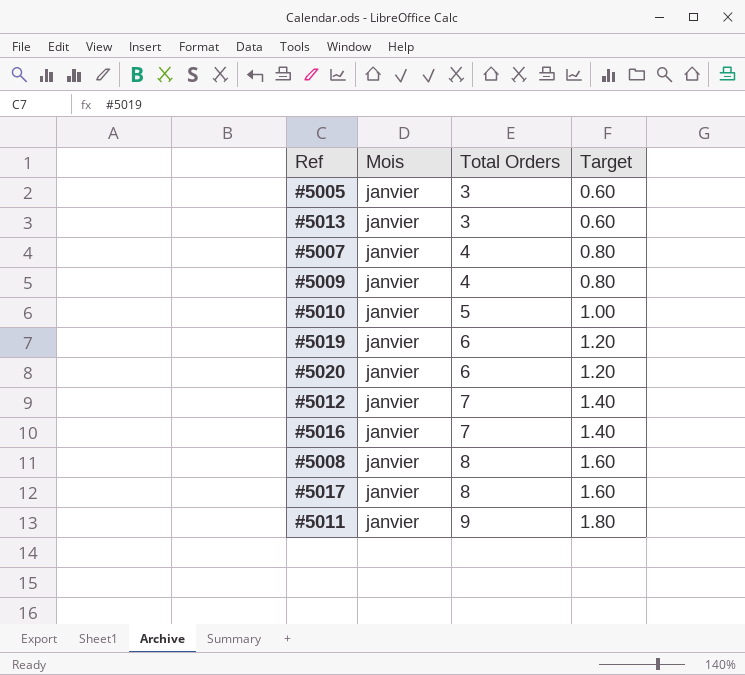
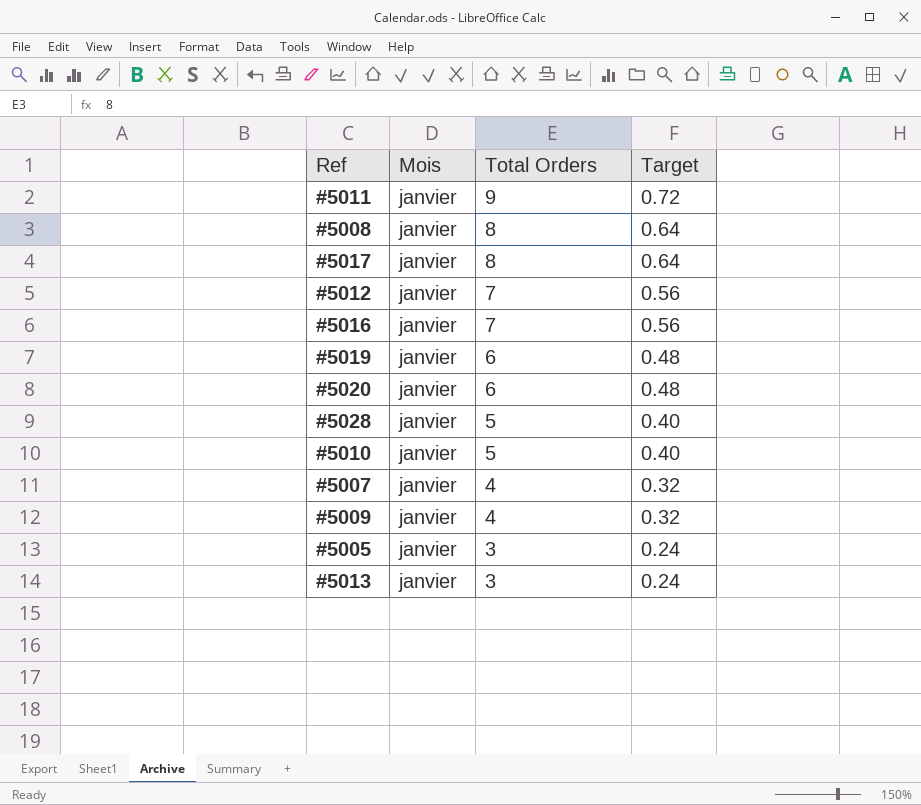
row order: Total Orders ascending -> Total Orders descending
column Target | formula: [Total Orders] * 0.2 -> [Total Orders] * 0.08
row #5028: none -> janvier | 5 | 0.40

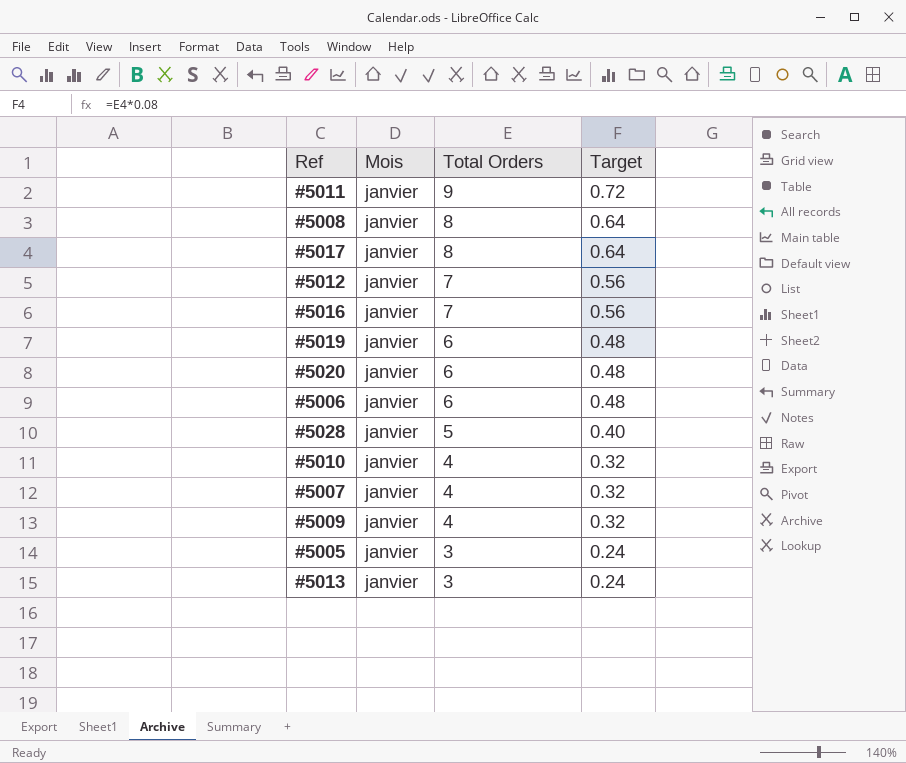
row #5006: none -> janvier | 6 | 0.48
#5010 | Total Orders: 5 -> 4
#5010 | Target: 0.40 -> 0.32

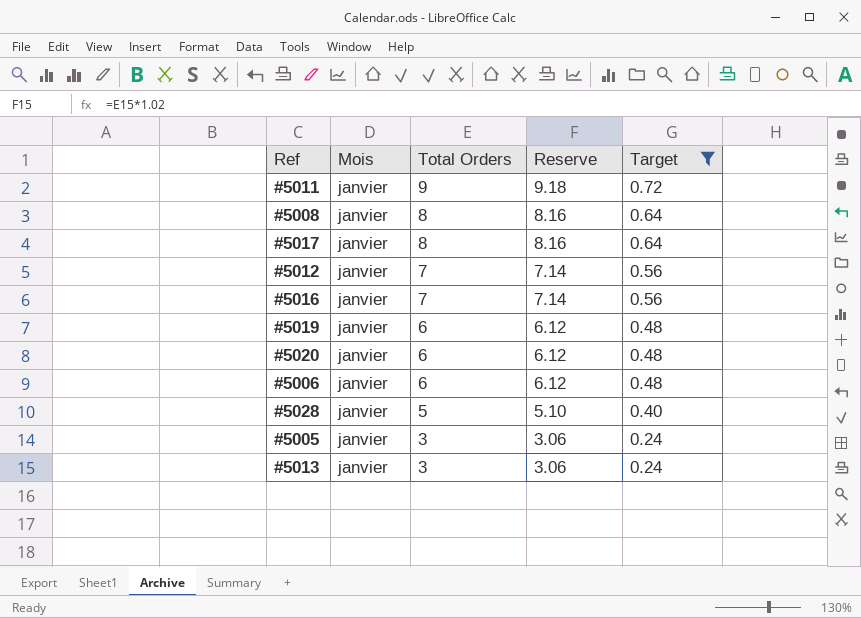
filter: none -> Target != 0.32
column Reserve | formula: none -> [Total Orders] * 1.02

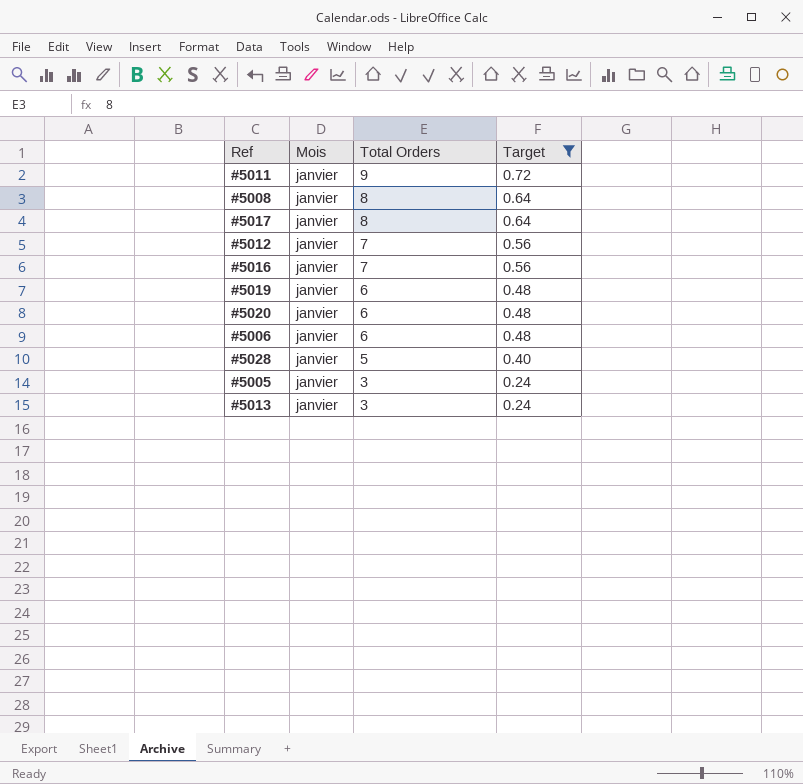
column Reserve | formula: [Total Orders] * 1.02 -> none

